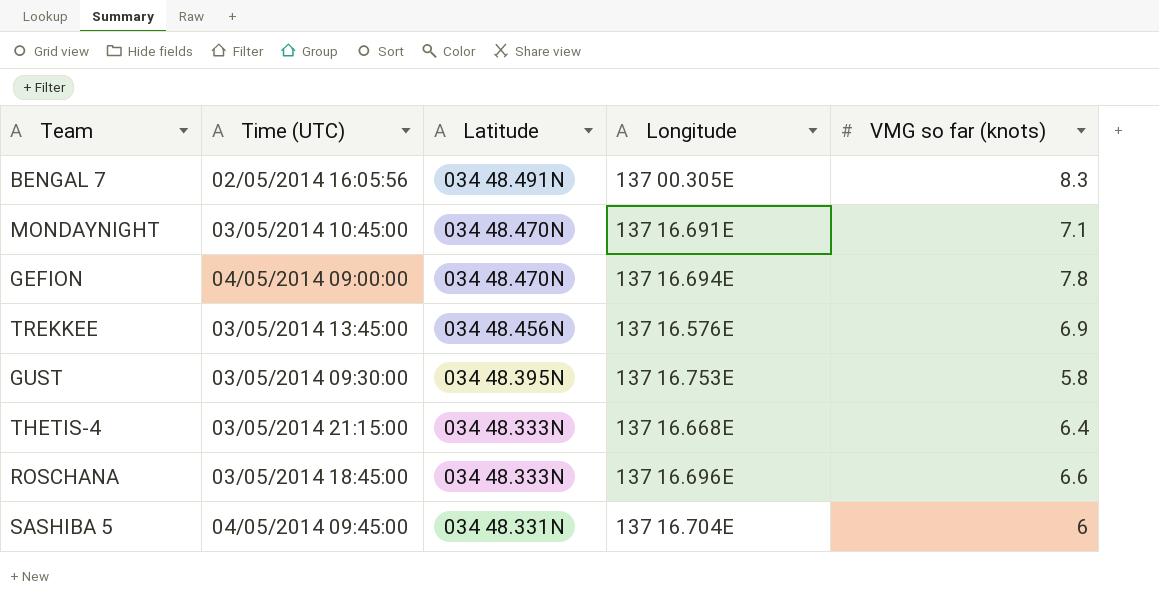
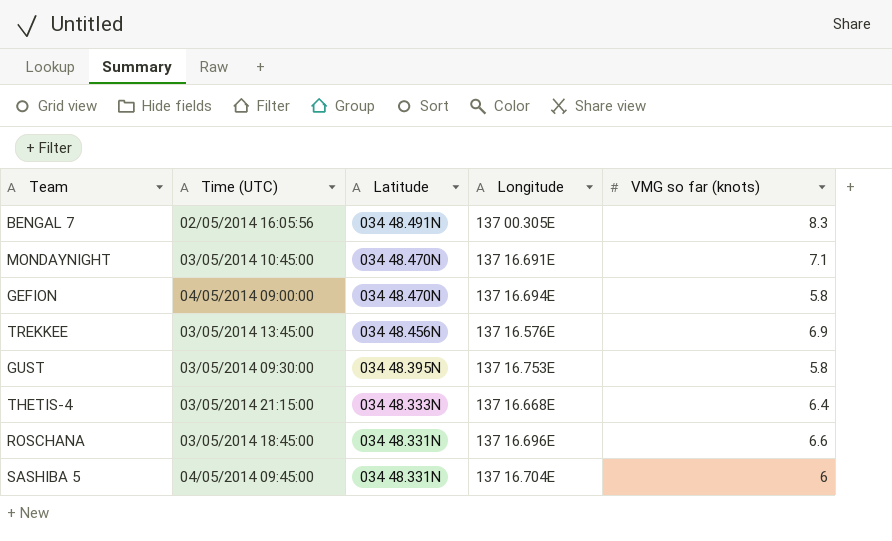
GEFION | VMG so far (knots): 7.8 -> 5.8
ROSCHANA | Latitude: 034 48.333N -> 034 48.331N

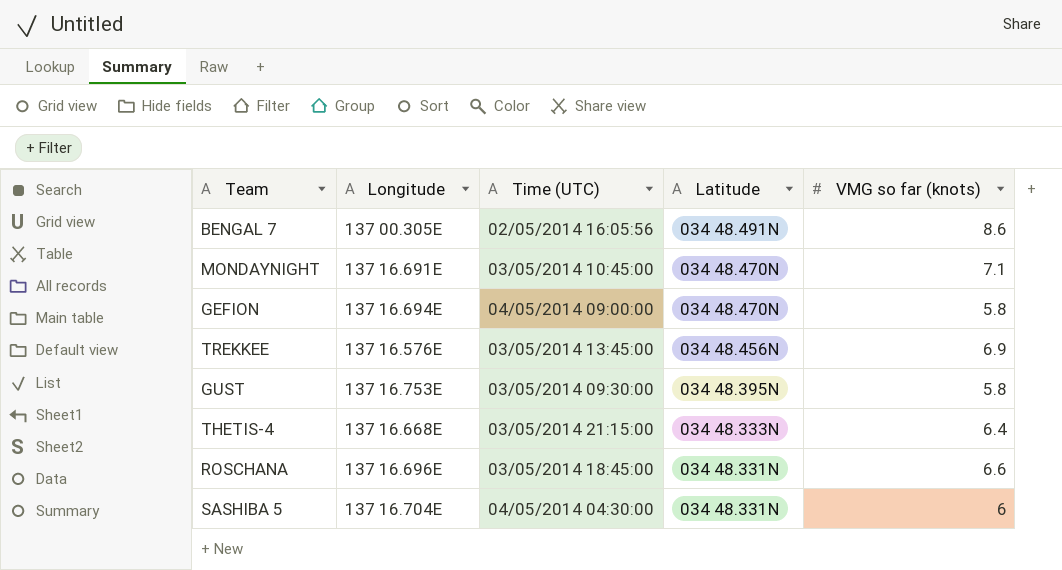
column Longitude | position: 4 -> 2
BENGAL 7 | VMG so far (knots): 8.3 -> 8.6
SASHIBA 5 | Time (UTC): 04/05/2014 09:45:00 -> 04/05/2014 04:30:00

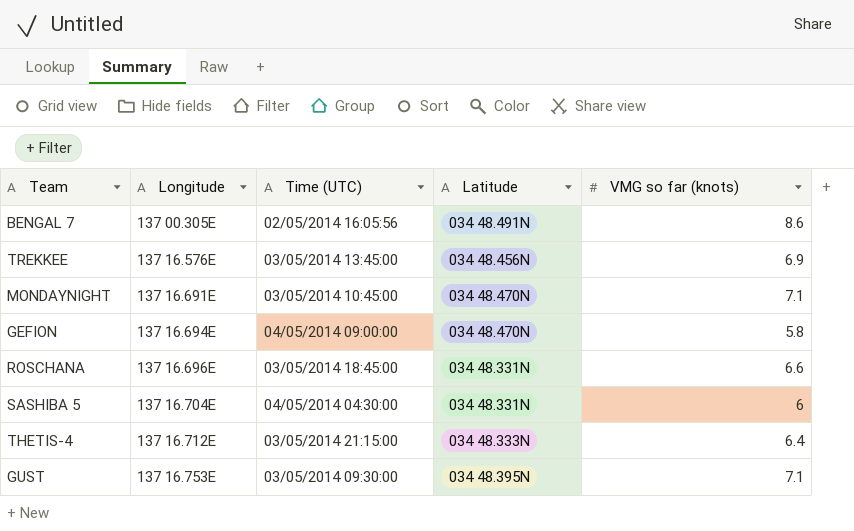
row order: Latitude descending -> Longitude ascending
THETIS-4 | Longitude: 137 16.668E -> 137 16.712E
GUST | VMG so far (knots): 5.8 -> 7.1

